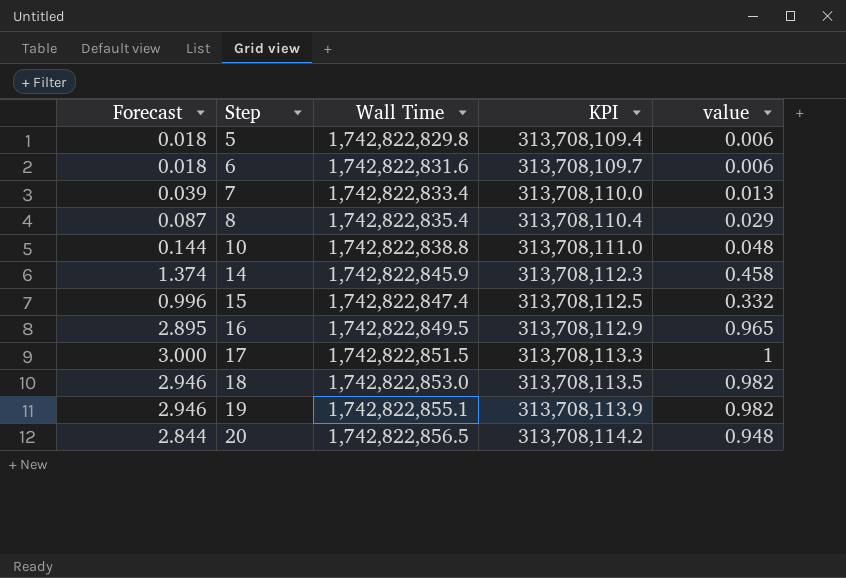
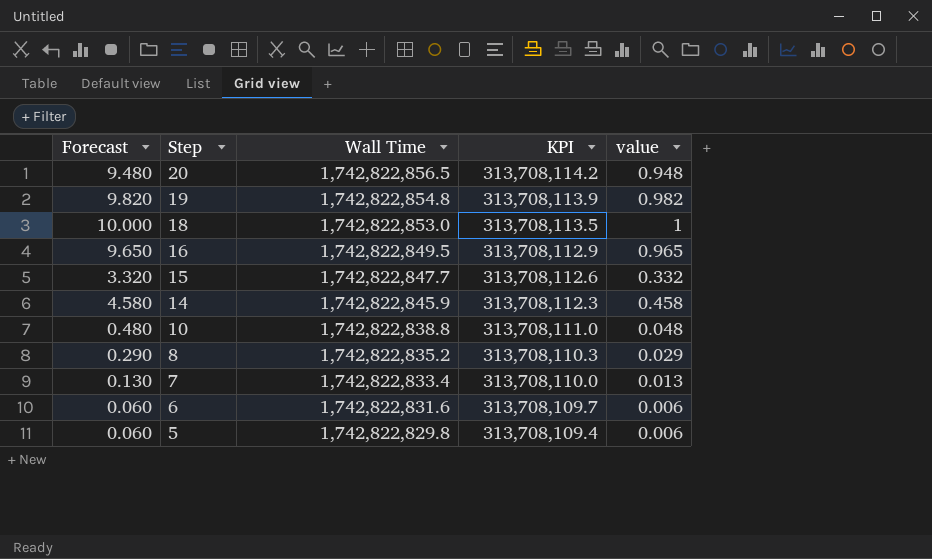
row order: Step ascending -> Step descending
column Forecast | formula: [value] * 3 -> [value] * 10
row 17: 3.000 | 1,742,822,851.5 | 313,708,113.3 | 1 -> none
19 | Wall Time: 1,742,822,855.1 -> 1,742,822,854.8
18 | value: 0.982 -> 1
15 | Wall Time: 1,742,822,847.4 -> 1,742,822,847.7
15 | KPI: 313,708,112.5 -> 313,708,112.6
8 | Wall Time: 1,742,822,835.4 -> 1,742,822,835.2
8 | KPI: 313,708,110.4 -> 313,708,110.3

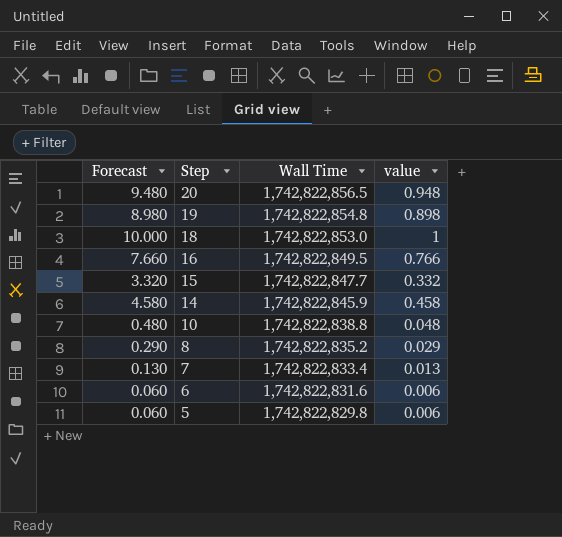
column KPI | formula: [Wall Time] * 0.18 -> none
19 | Forecast: 9.820 -> 8.980
19 | value: 0.982 -> 0.898
16 | Forecast: 9.650 -> 7.660
16 | value: 0.965 -> 0.766

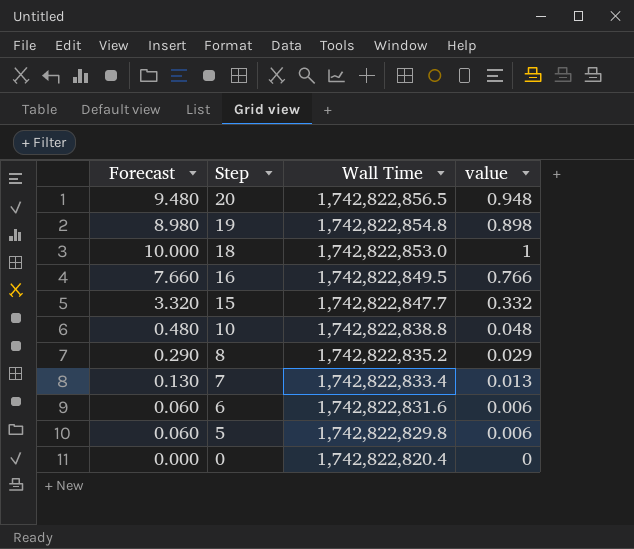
row 14: 4.580 | 1,742,822,845.9 | 0.458 -> none
row 0: none -> 0.000 | 1,742,822,820.4 | 0

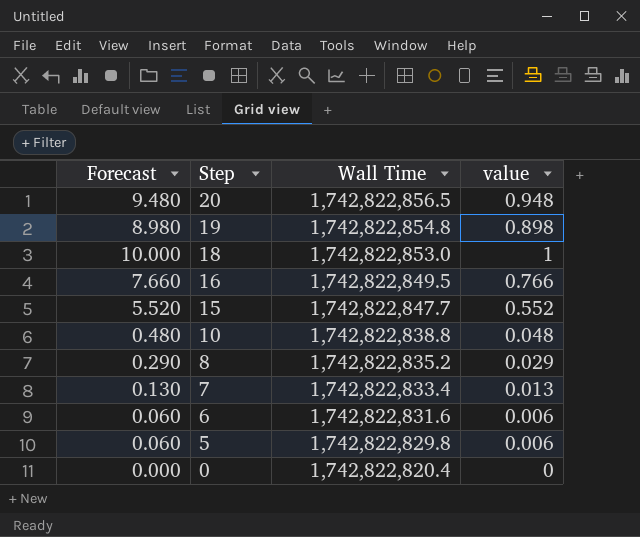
15 | Forecast: 3.320 -> 5.520
15 | value: 0.332 -> 0.552

